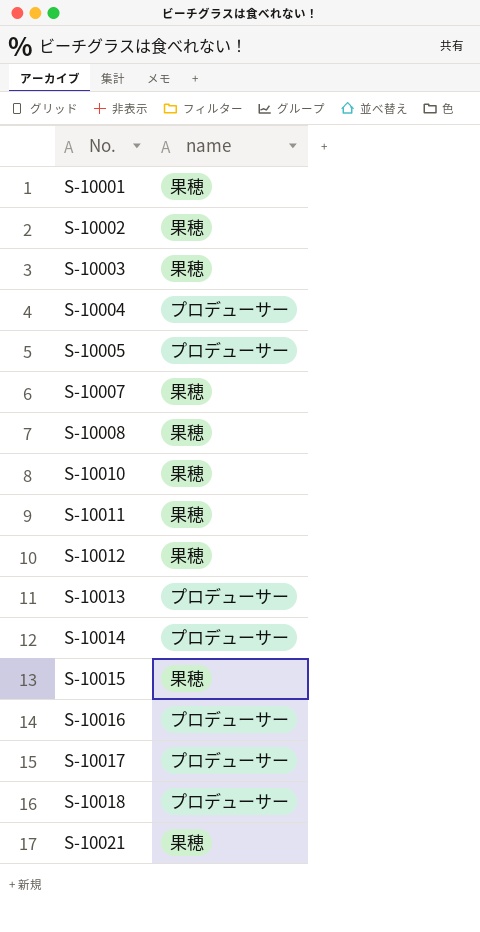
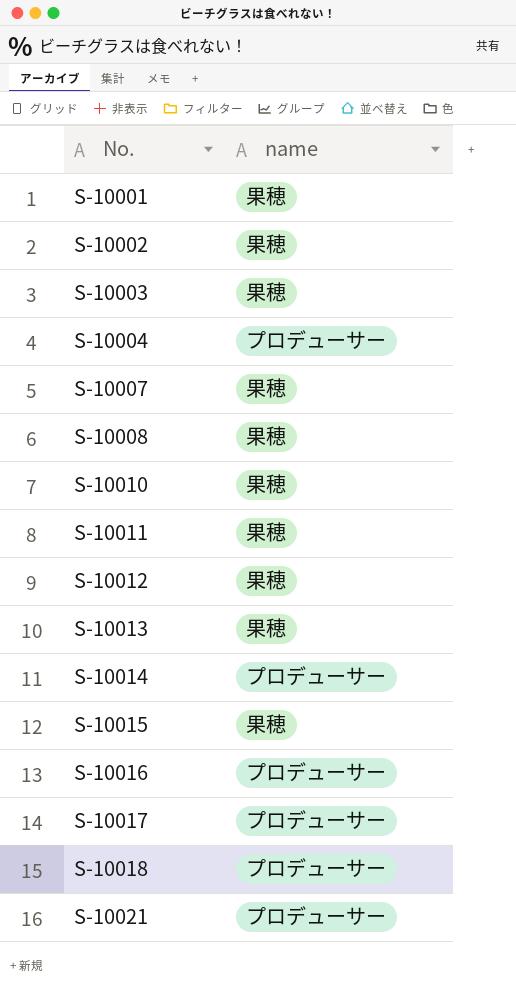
row S-10005: プロデューサー -> none
S-10013 | name: プロデューサー -> 果穂
S-10021 | name: 果穂 -> プロデューサー

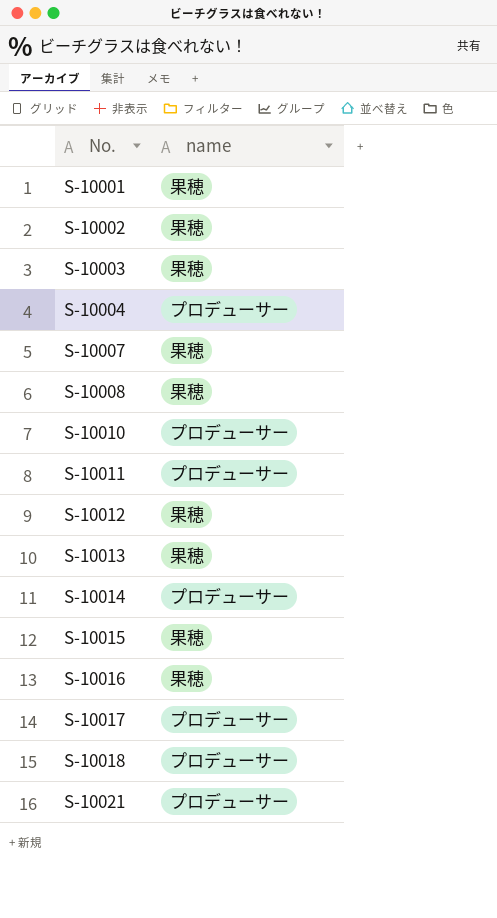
S-10010 | name: 果穂 -> プロデューサー
S-10011 | name: 果穂 -> プロデューサー
S-10016 | name: プロデューサー -> 果穂

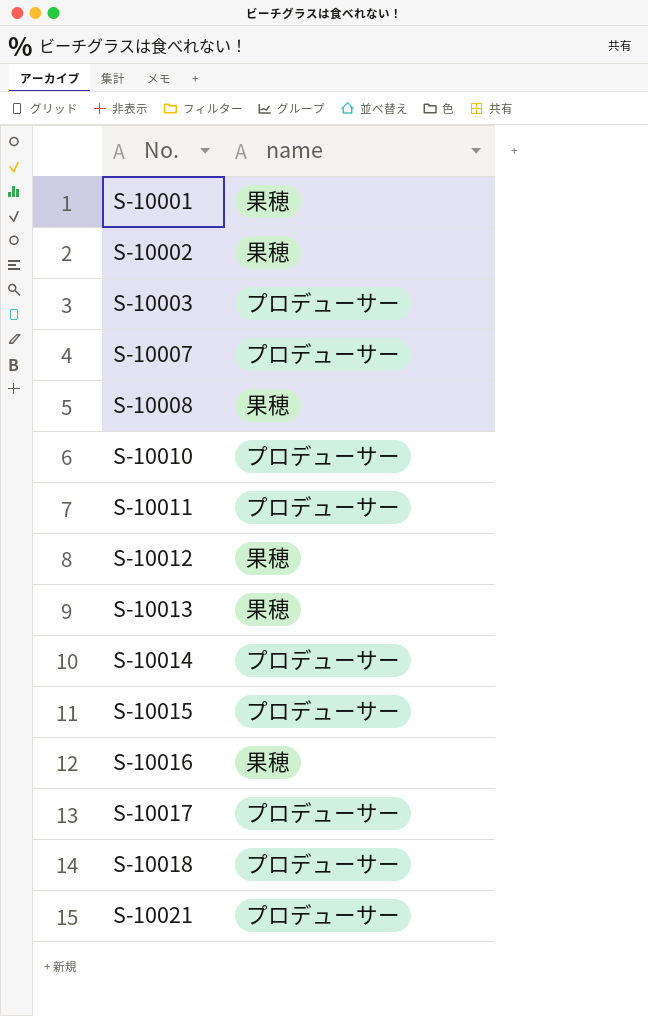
row S-10004: プロデューサー -> none
S-10003 | name: 果穂 -> プロデューサー
S-10007 | name: 果穂 -> プロデューサー
S-10015 | name: 果穂 -> プロデューサー

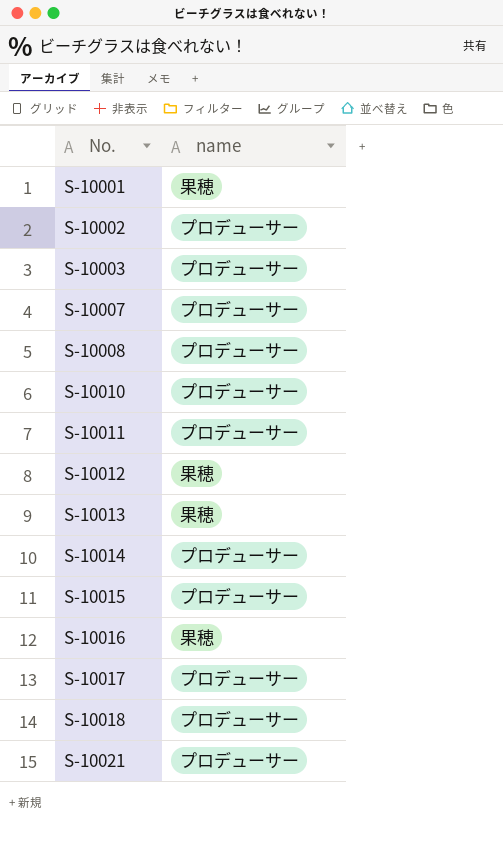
S-10002 | name: 果穂 -> プロデューサー
S-10008 | name: 果穂 -> プロデューサー

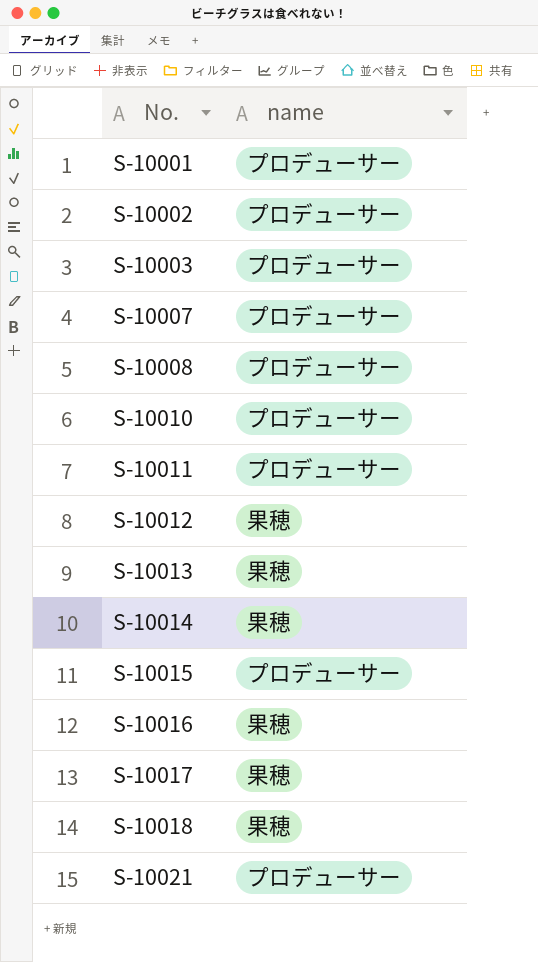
S-10001 | name: 果穂 -> プロデューサー
S-10014 | name: プロデューサー -> 果穂
S-10017 | name: プロデューサー -> 果穂
S-10018 | name: プロデューサー -> 果穂

